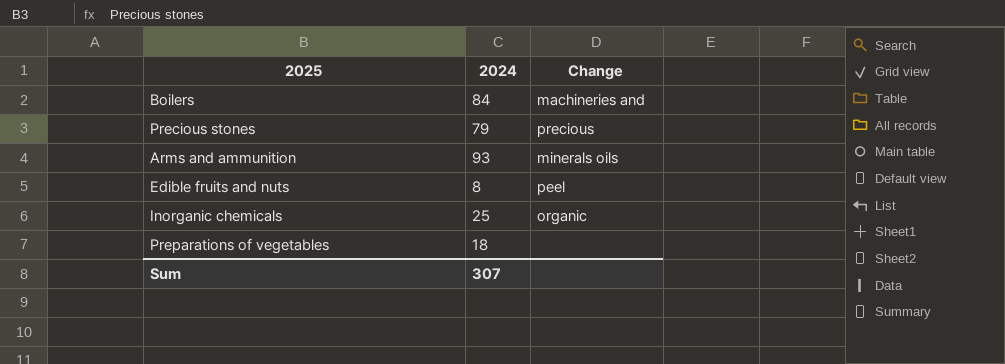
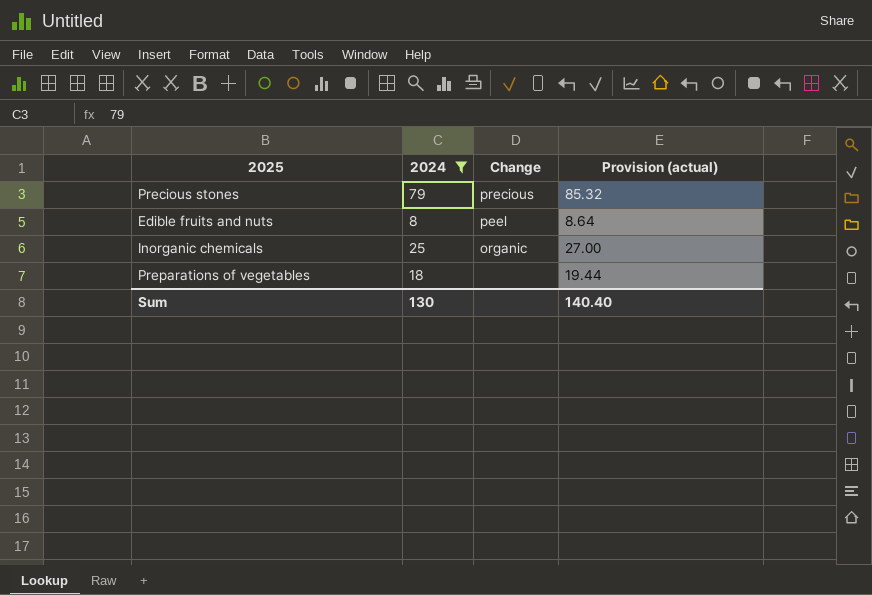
filter: none -> 2024 <= 79
column Provision (actual) | formula: none -> [2024] * 1.08
Sum | 2024: 307 -> 130

